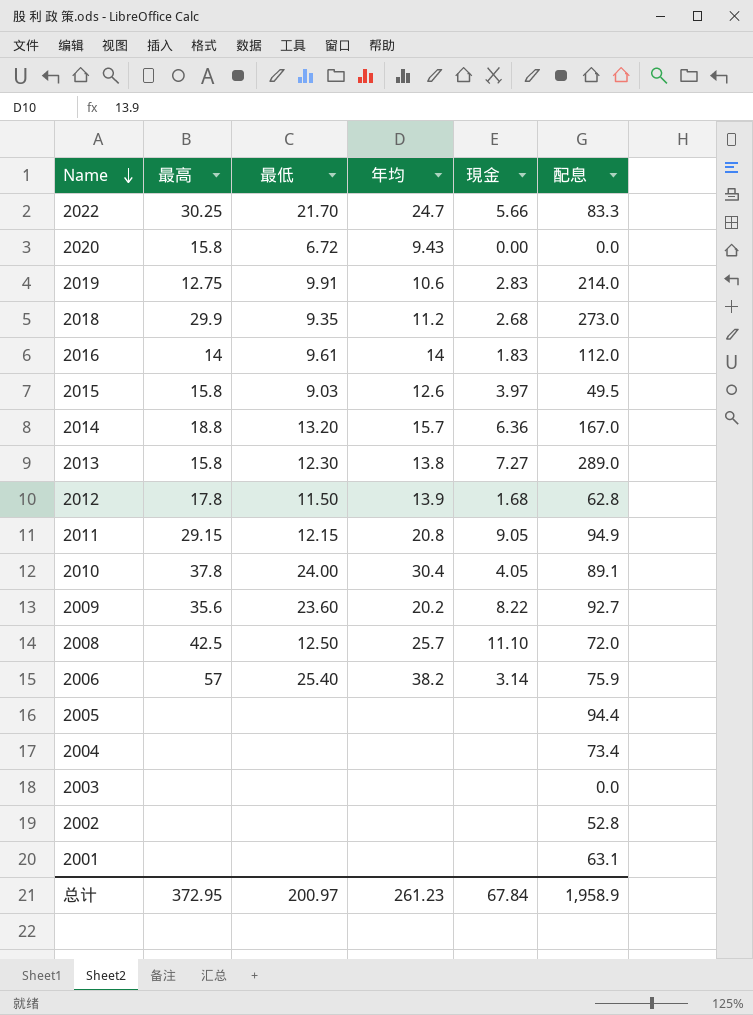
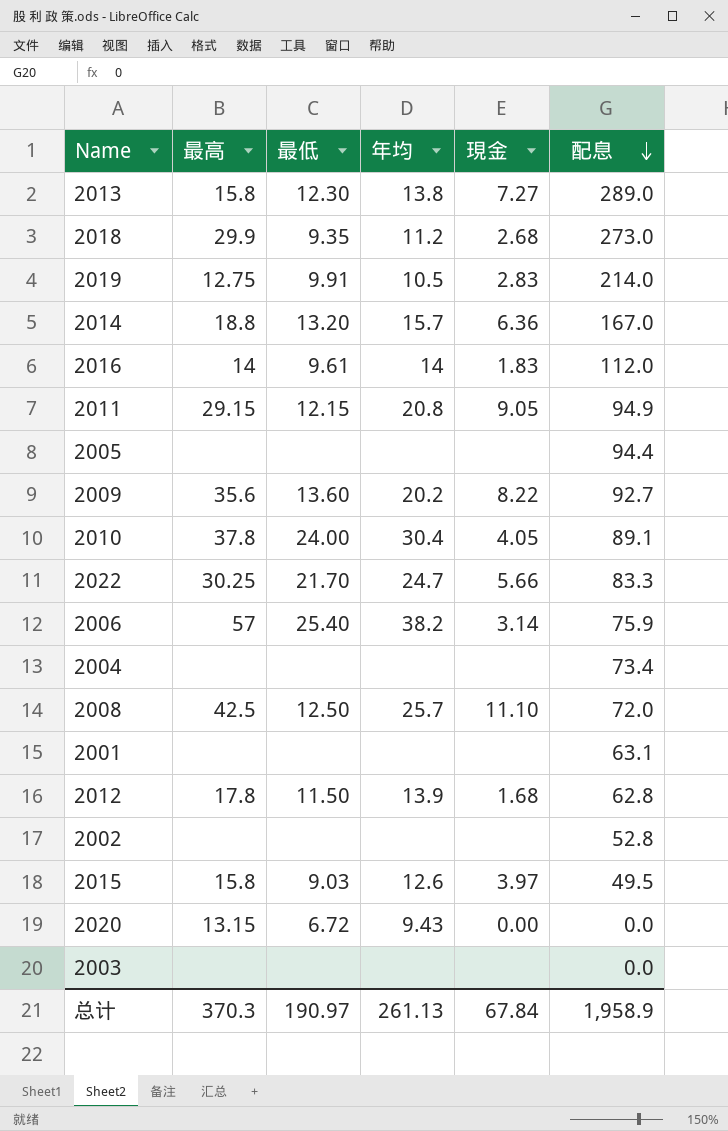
row order: Name descending -> 配息 descending
2019 | 年均: 10.6 -> 10.5
2009 | 最低: 23.60 -> 13.60
2020 | 最高: 15.8 -> 13.15
总计 | 最高: 372.95 -> 370.3
总计 | 最低: 200.97 -> 190.97
总计 | 年均: 261.23 -> 261.13

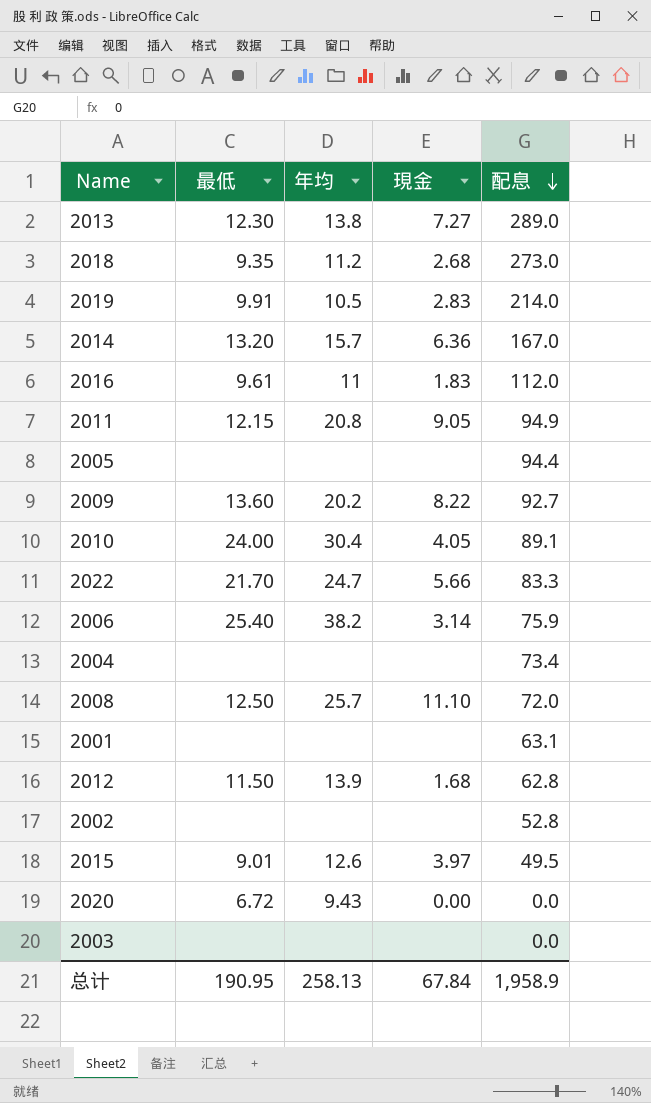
column 最高 | position: 2 -> none
2016 | 年均: 14 -> 11
2015 | 最低: 9.03 -> 9.01
总计 | 最低: 190.97 -> 190.95
总计 | 年均: 261.13 -> 258.13

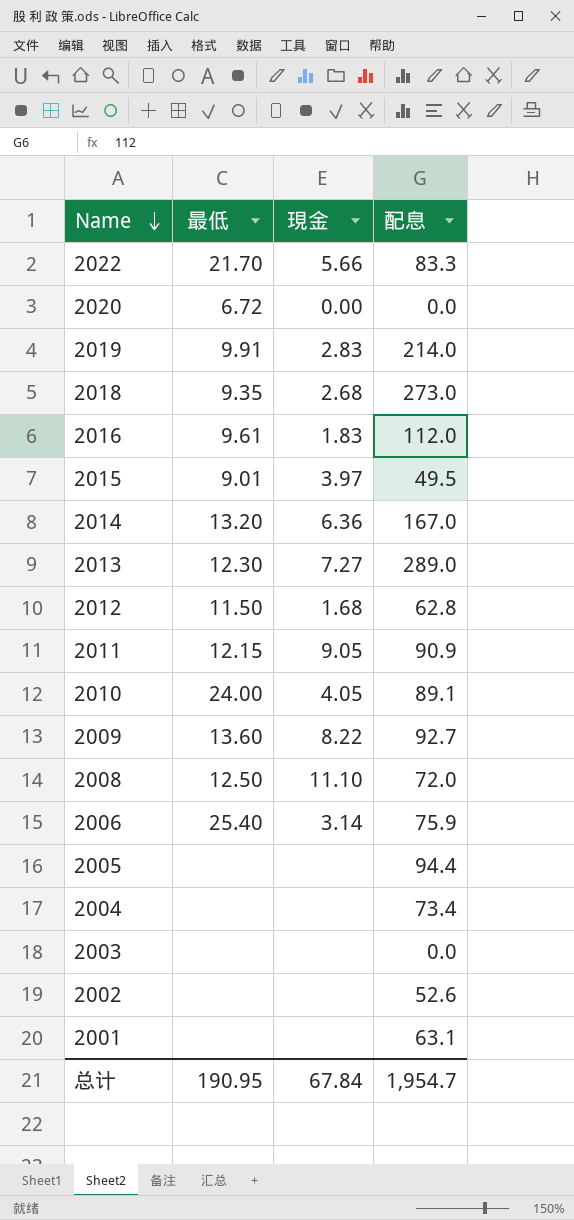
row order: 配息 descending -> Name descending
column 年均 | position: 3 -> none
2011 | 配息: 94.9 -> 90.9
2002 | 配息: 52.8 -> 52.6
总计 | 配息: 1,958.9 -> 1,954.7

